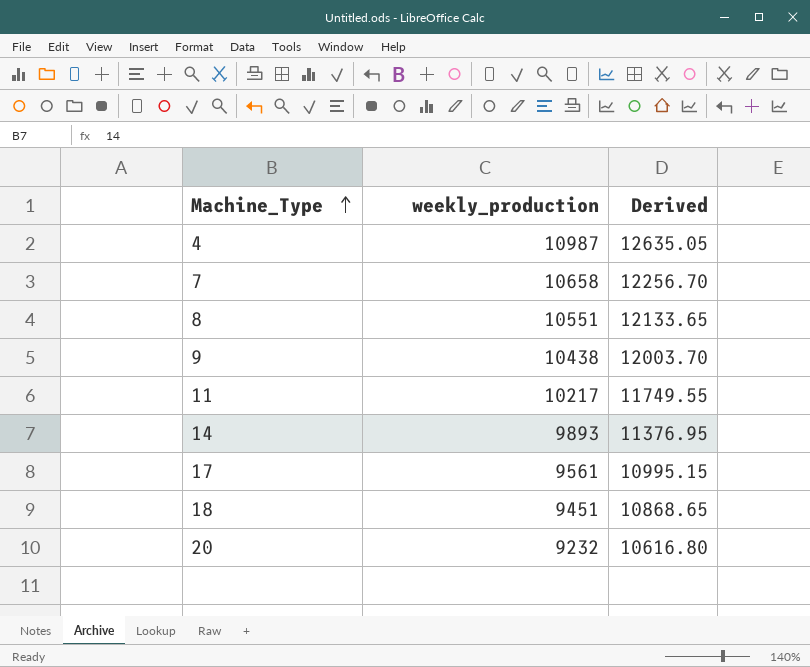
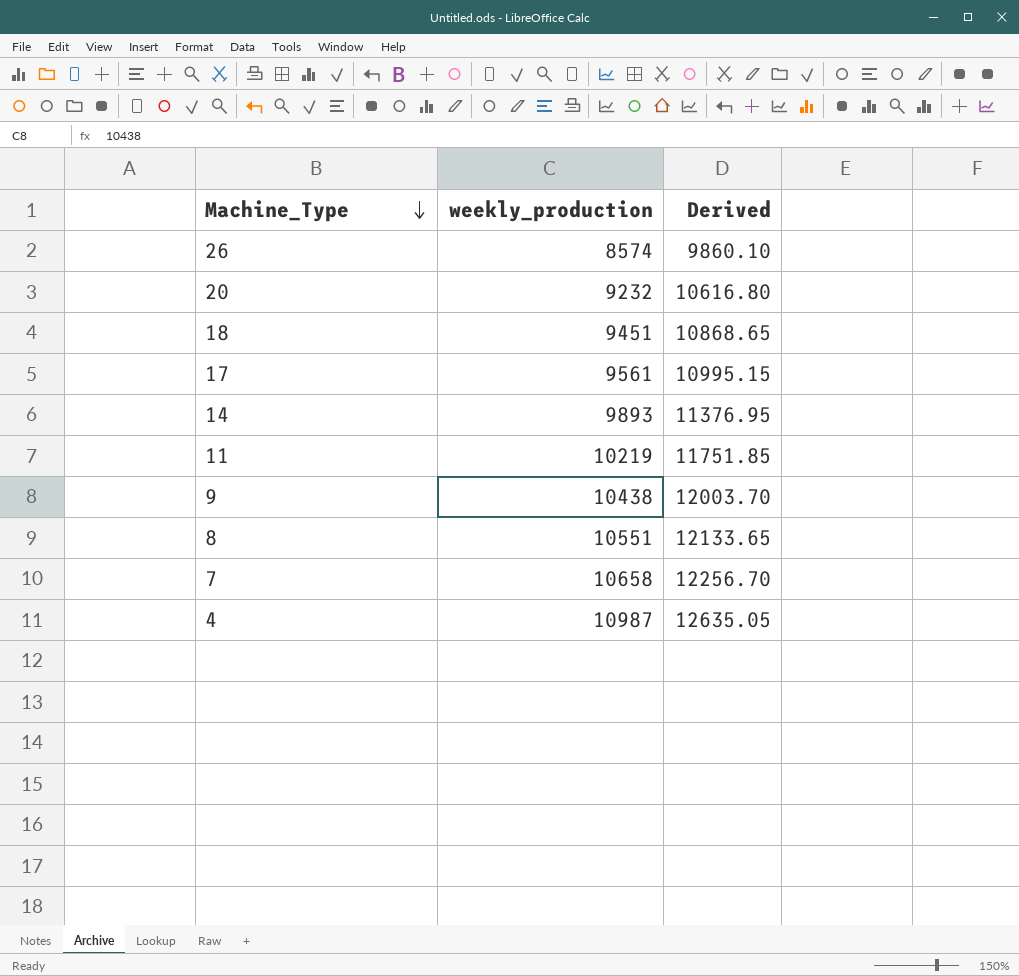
row order: Machine_Type ascending -> Machine_Type descending
row 26: none -> 8574 | 9860.10
11 | weekly_production: 10217 -> 10219
11 | Derived: 11749.55 -> 11751.85

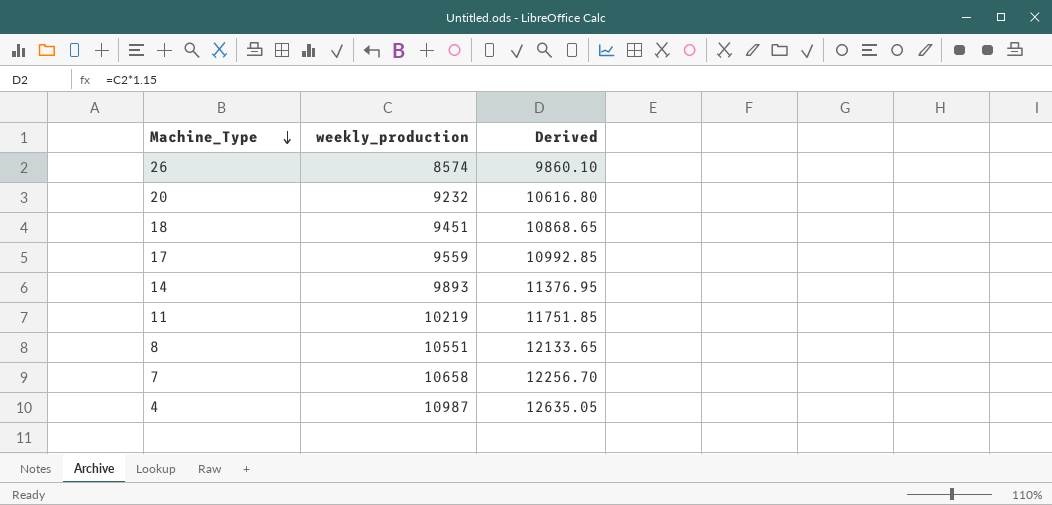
row 9: 10438 | 12003.70 -> none
17 | weekly_production: 9561 -> 9559
17 | Derived: 10995.15 -> 10992.85

